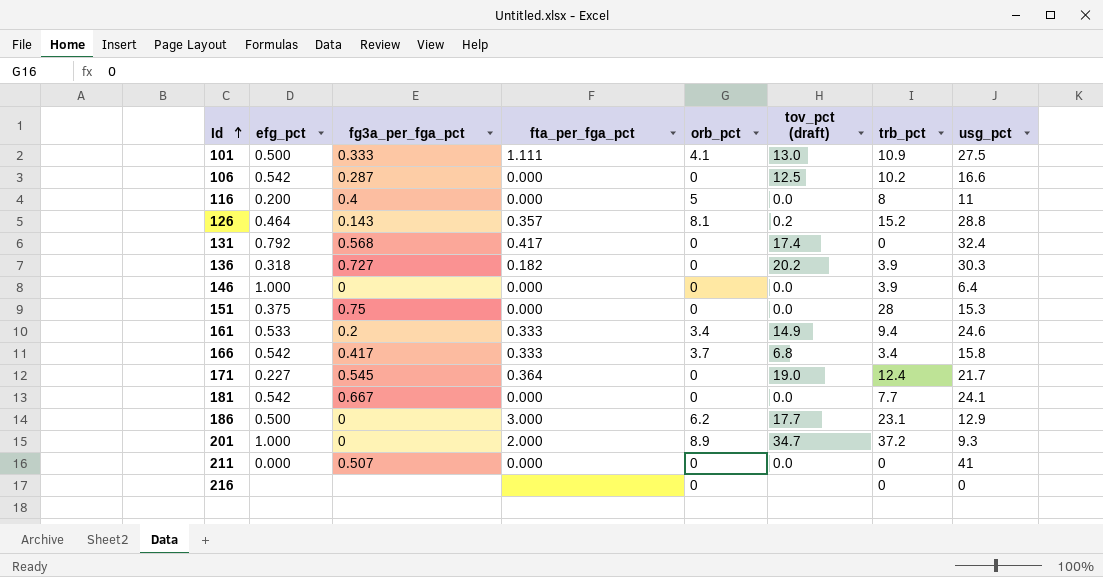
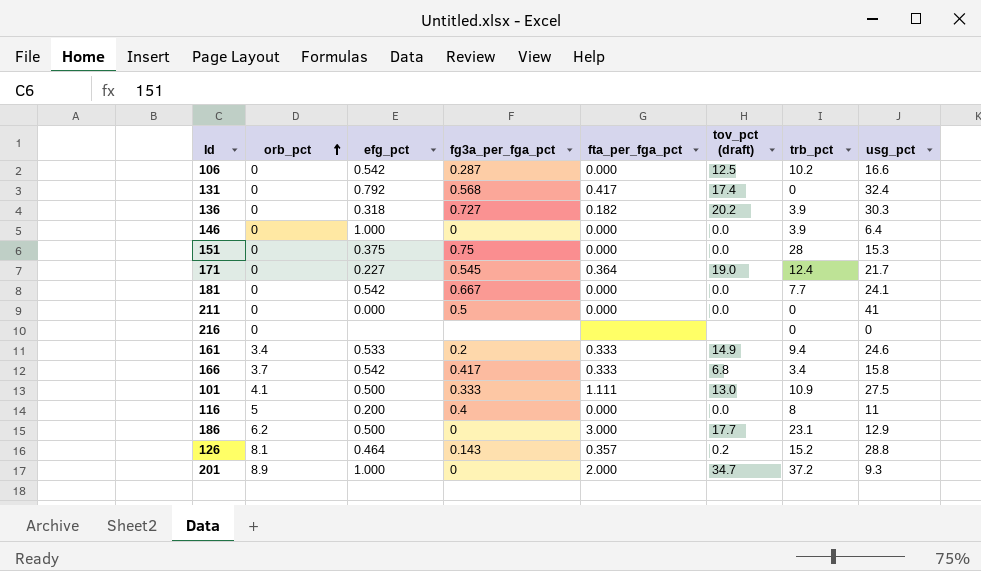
row order: Id ascending -> orb_pct ascending
column orb_pct | position: 5 -> 2
211 | fg3a_per_fga_pct: 0.507 -> 0.5

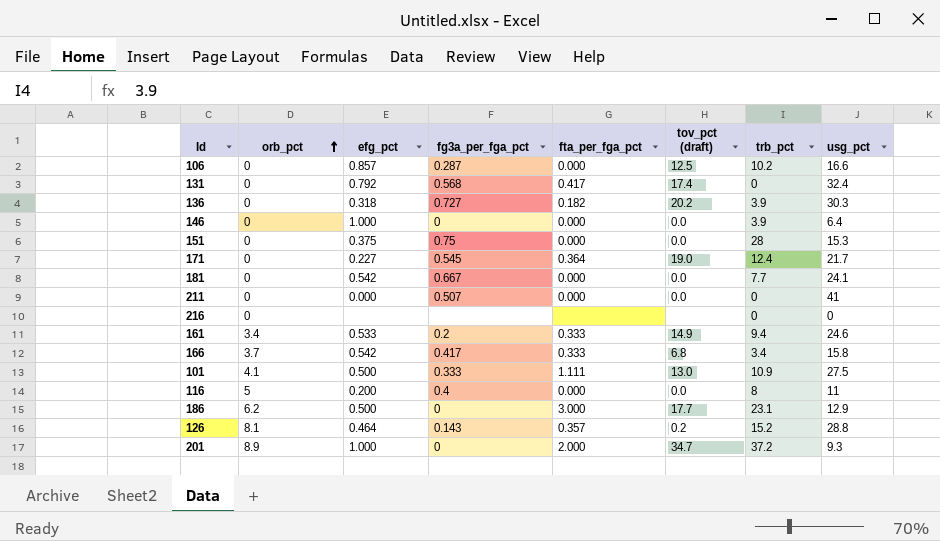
106 | efg_pct: 0.542 -> 0.857
211 | fg3a_per_fga_pct: 0.5 -> 0.507

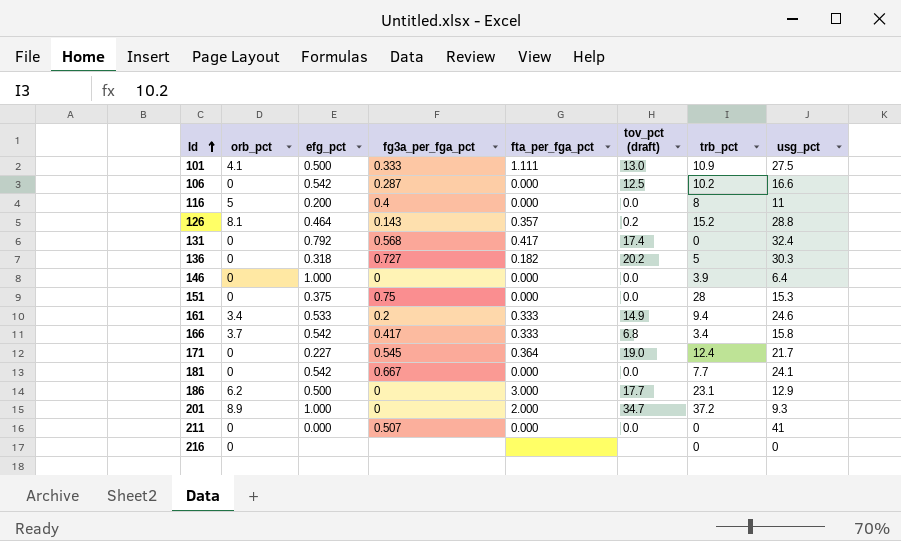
row order: orb_pct ascending -> Id ascending
106 | efg_pct: 0.857 -> 0.542
136 | trb_pct: 3.9 -> 5

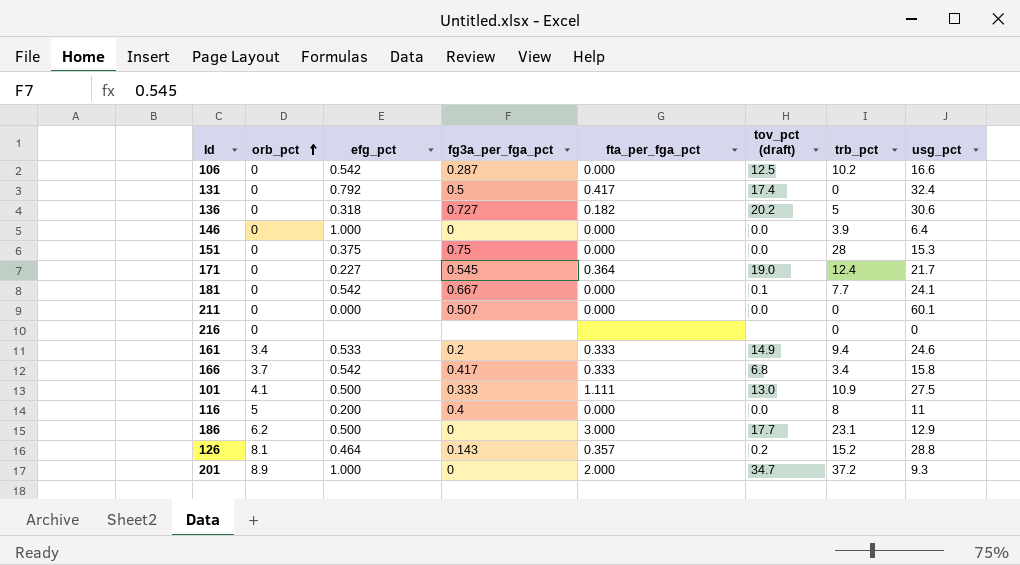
row order: Id ascending -> orb_pct ascending
131 | fg3a_per_fga_pct: 0.568 -> 0.5
136 | usg_pct: 30.3 -> 30.6
181 | tov_pct (draft): 0.0 -> 0.1
211 | usg_pct: 41 -> 60.1

